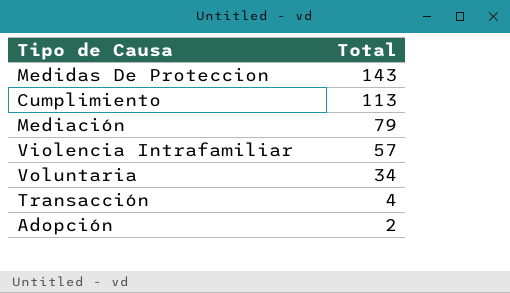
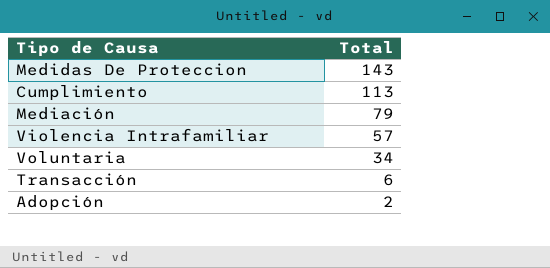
Transacción | Total: 4 -> 6

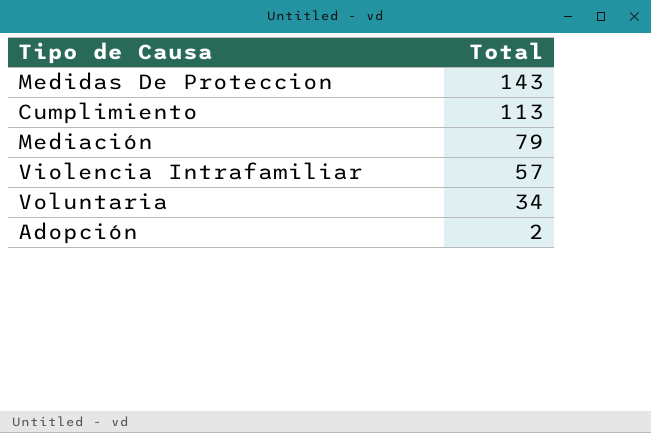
row Transacción: 6 -> none

